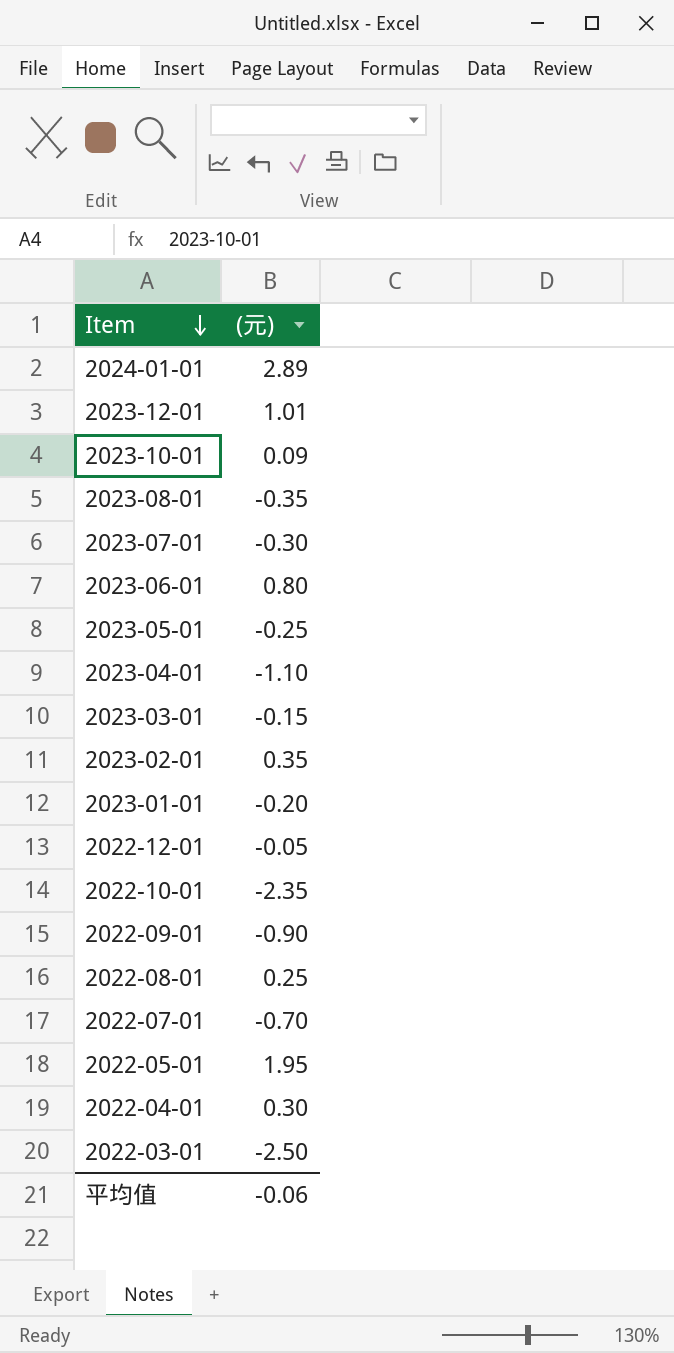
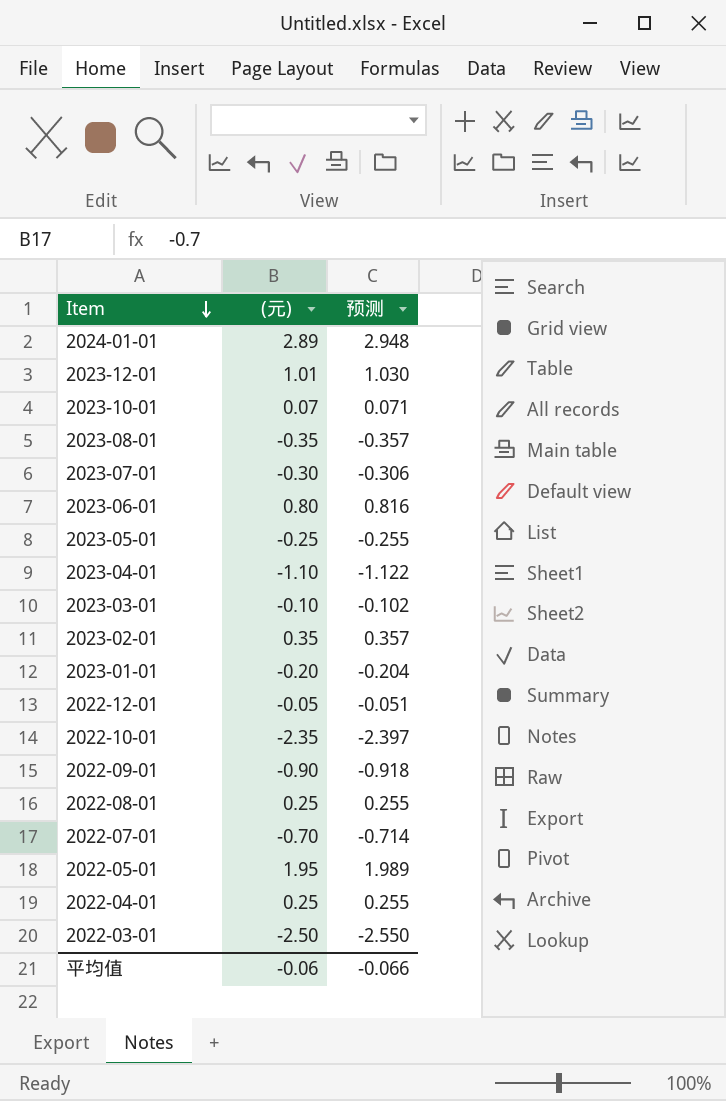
column 预测 | formula: none -> [(元)] * 1.02
2023-10-01 | (元): 0.09 -> 0.07
2023-03-01 | (元): -0.15 -> -0.10
2022-04-01 | (元): 0.30 -> 0.25

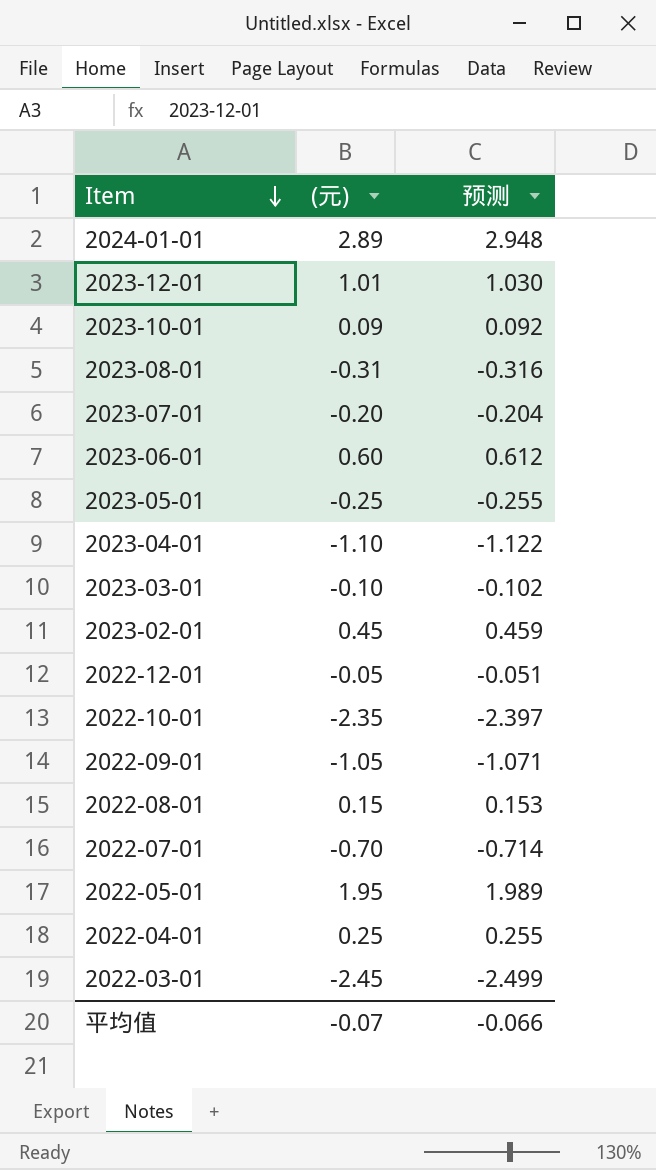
row 2023-01-01: -0.20 | -0.204 -> none
2023-10-01 | (元): 0.07 -> 0.09
2023-10-01 | 预测: 0.071 -> 0.092
2023-08-01 | (元): -0.35 -> -0.31
2023-08-01 | 预测: -0.357 -> -0.316
2023-07-01 | (元): -0.30 -> -0.20
2023-07-01 | 预测: -0.306 -> -0.204
2023-06-01 | (元): 0.80 -> 0.60
2023-06-01 | 预测: 0.816 -> 0.612
2023-02-01 | (元): 0.35 -> 0.45
2023-02-01 | 预测: 0.357 -> 0.459
2022-09-01 | (元): -0.90 -> -1.05
2022-09-01 | 预测: -0.918 -> -1.071
2022-08-01 | (元): 0.25 -> 0.15
2022-08-01 | 预测: 0.255 -> 0.153
2022-03-01 | (元): -2.50 -> -2.45
2022-03-01 | 预测: -2.550 -> -2.499
平均值 | (元): -0.06 -> -0.07

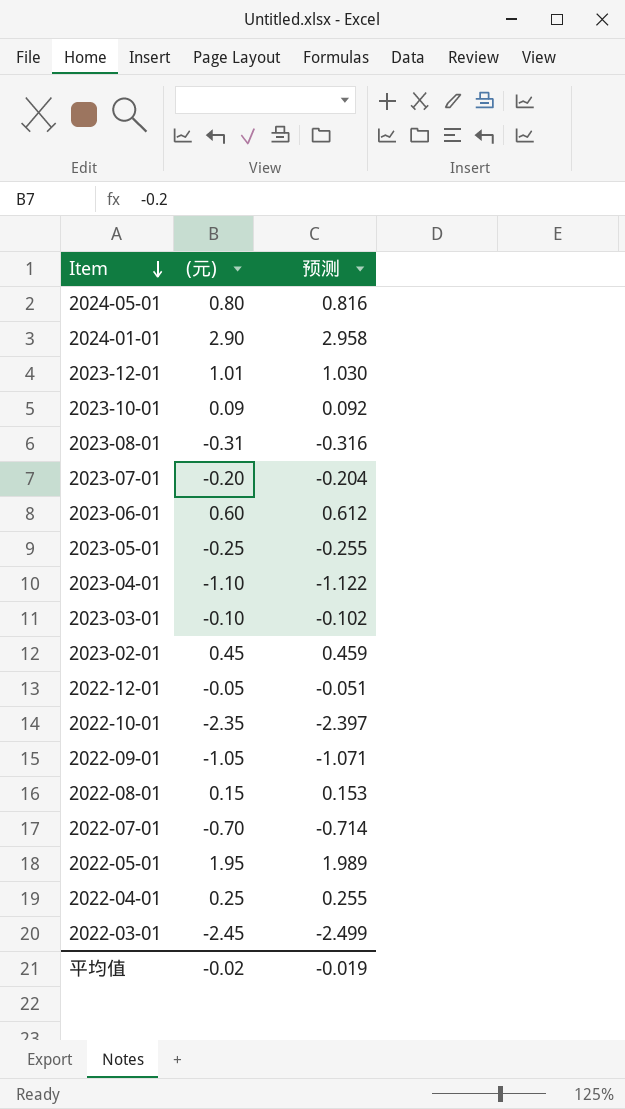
row 2024-05-01: none -> 0.80 | 0.816
2024-01-01 | (元): 2.89 -> 2.90
2024-01-01 | 预测: 2.948 -> 2.958
平均值 | (元): -0.07 -> -0.02
平均值 | 预测: -0.066 -> -0.019

